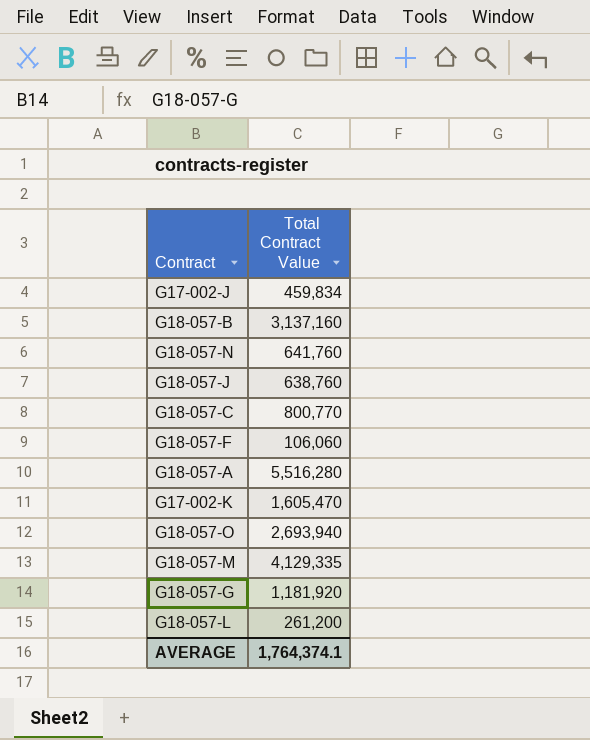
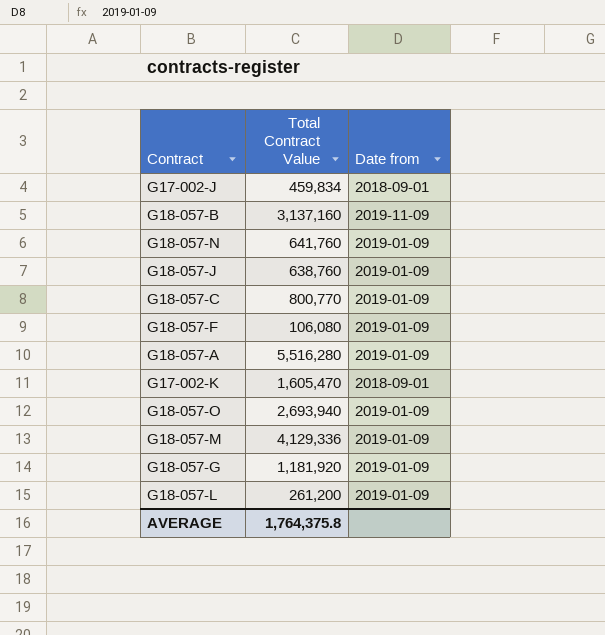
column Date from | position: none -> 3
G18-057-F | Total Contract Value: 106,060 -> 106,080
G18-057-M | Total Contract Value: 4,129,335 -> 4,129,336
AVERAGE | Total Contract Value: 1,764,374.1 -> 1,764,375.8

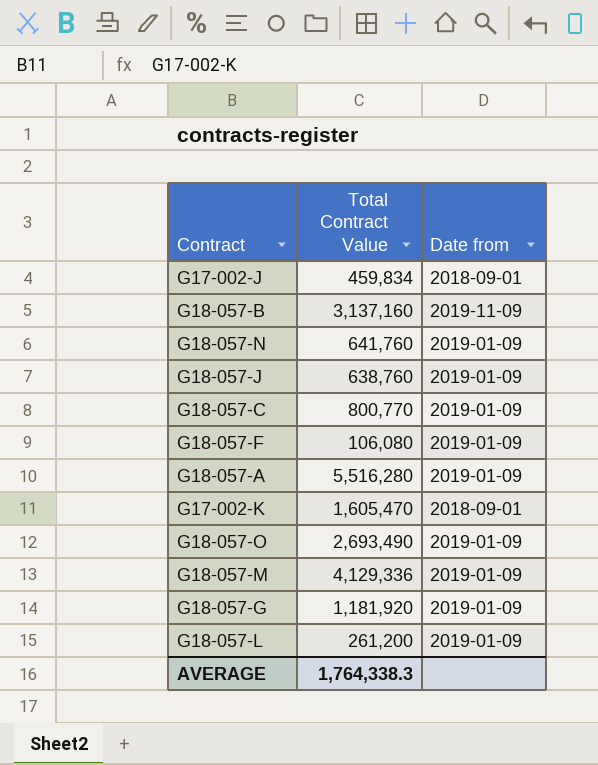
G18-057-O | Total Contract Value: 2,693,940 -> 2,693,490
AVERAGE | Total Contract Value: 1,764,375.8 -> 1,764,338.3

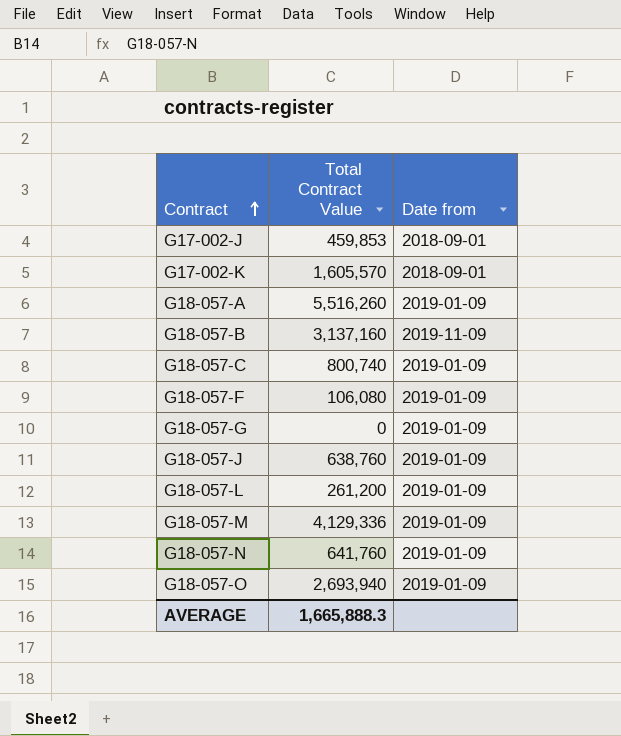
row order: none -> Contract ascending
G17-002-J | Total Contract Value: 459,834 -> 459,853
G17-002-K | Total Contract Value: 1,605,470 -> 1,605,570
G18-057-A | Total Contract Value: 5,516,280 -> 5,516,260
G18-057-C | Total Contract Value: 800,770 -> 800,740
G18-057-G | Total Contract Value: 1,181,920 -> 0
G18-057-O | Total Contract Value: 2,693,490 -> 2,693,940
AVERAGE | Total Contract Value: 1,764,338.3 -> 1,665,888.3

